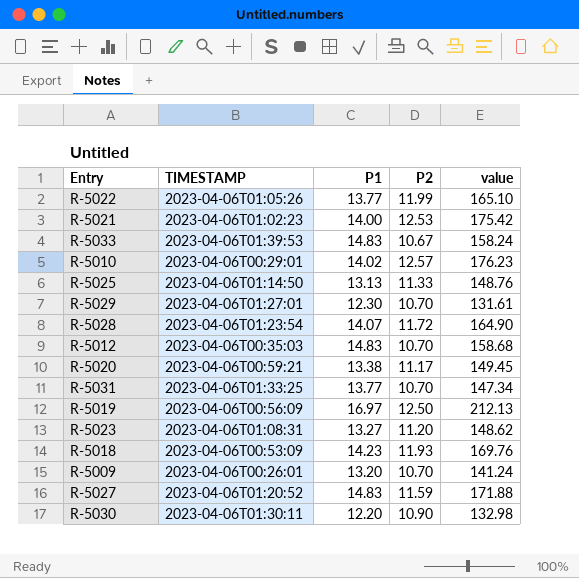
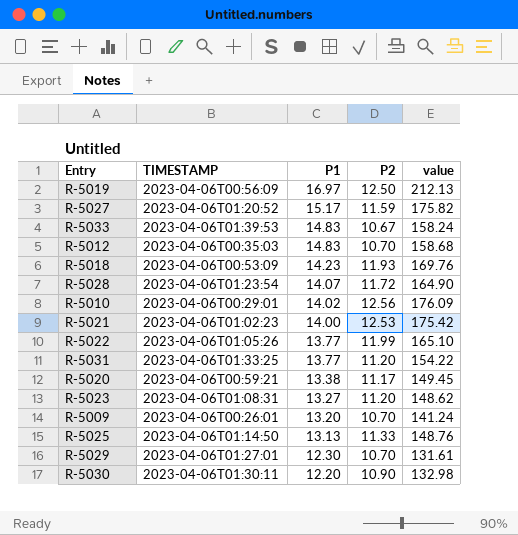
row order: none -> P1 descending
R-5027 | P1: 14.83 -> 15.17
R-5027 | value: 171.88 -> 175.82
R-5010 | P2: 12.57 -> 12.56
R-5010 | value: 176.23 -> 176.09
R-5031 | P2: 10.70 -> 11.20
R-5031 | value: 147.34 -> 154.22

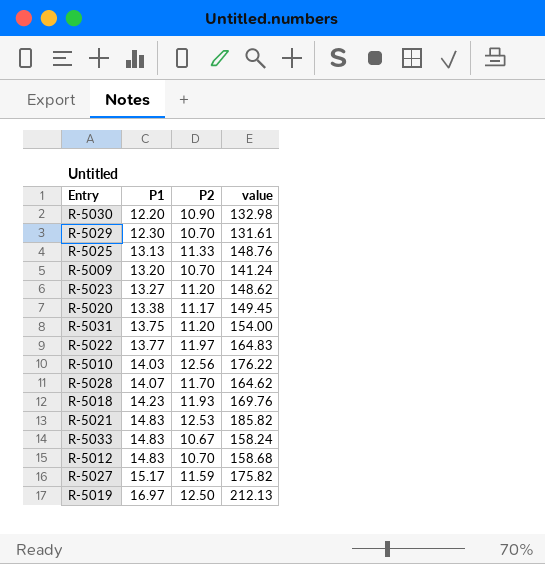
row order: P1 descending -> P1 ascending
column TIMESTAMP | position: 2 -> none
R-5031 | P1: 13.77 -> 13.75
R-5031 | value: 154.22 -> 154.00
R-5022 | P2: 11.99 -> 11.97
R-5022 | value: 165.10 -> 164.83
R-5010 | P1: 14.02 -> 14.03
R-5010 | value: 176.09 -> 176.22
R-5028 | P2: 11.72 -> 11.70
R-5028 | value: 164.90 -> 164.62
R-5021 | P1: 14.00 -> 14.83
R-5021 | value: 175.42 -> 185.82

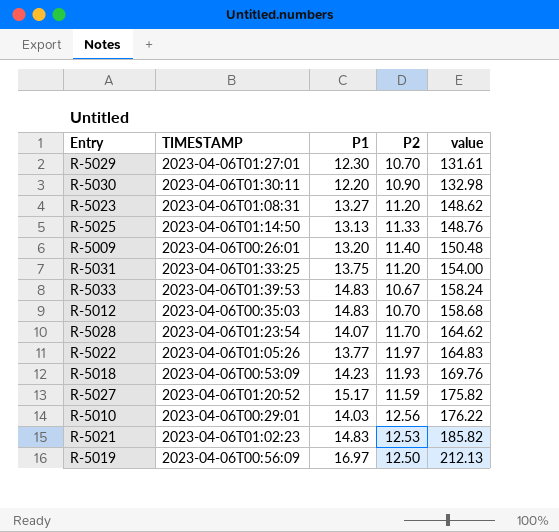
row order: P1 ascending -> value ascending
column TIMESTAMP | position: none -> 2
row R-5020: 13.38 | 11.17 | 149.45 -> none
R-5009 | P2: 10.70 -> 11.40
R-5009 | value: 141.24 -> 150.48

